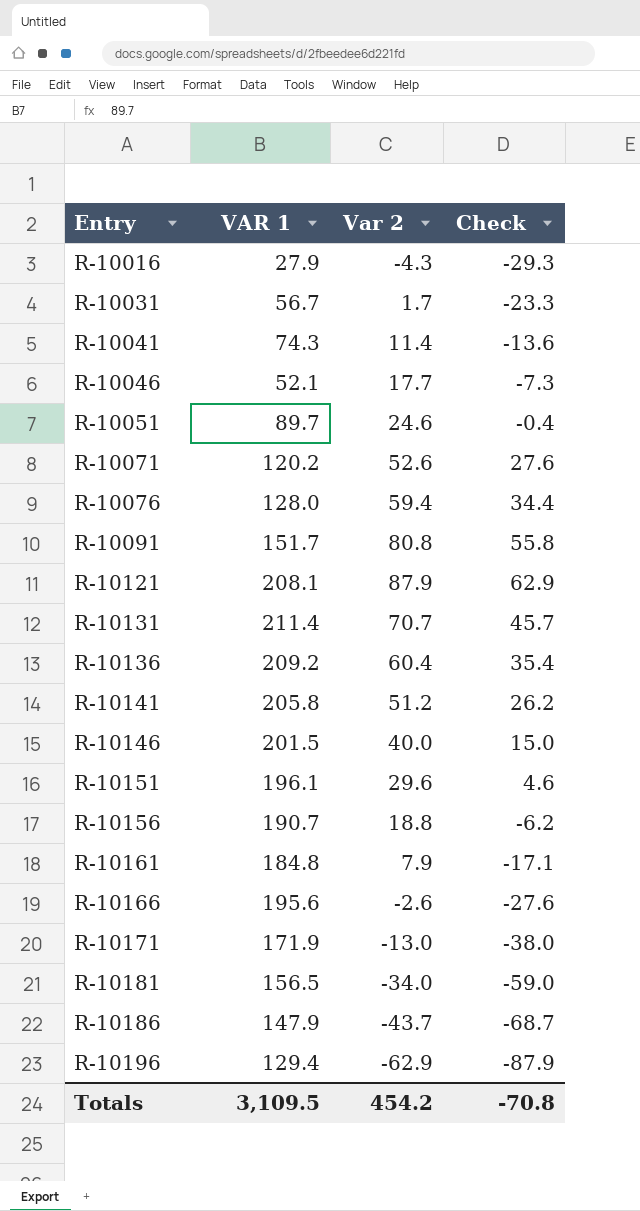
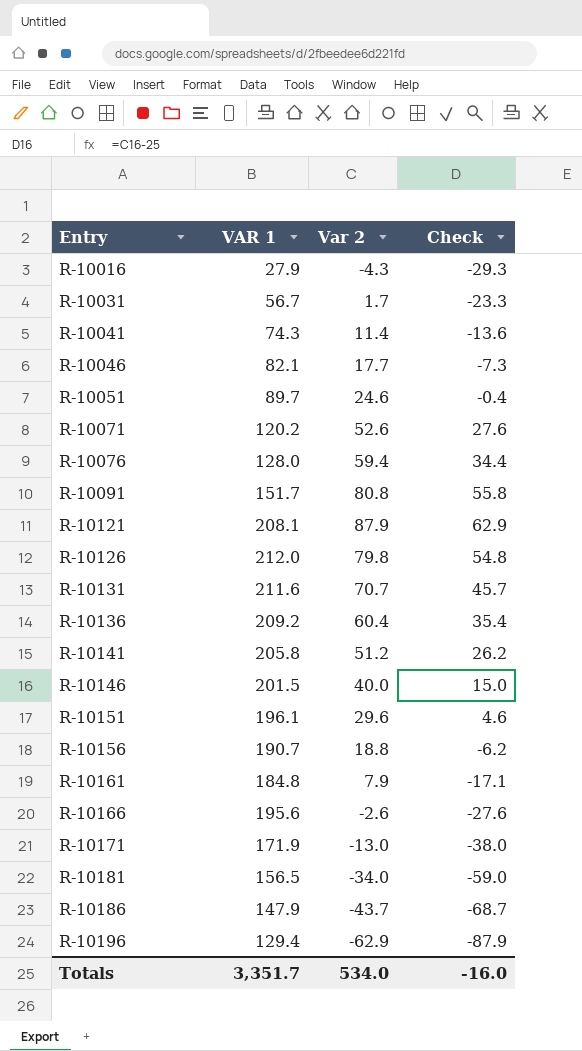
R-10046 | VAR 1: 52.1 -> 82.1
row R-10126: none -> 212.0 | 79.8 | 54.8
R-10131 | VAR 1: 211.4 -> 211.6
Totals | VAR 1: 3,109.5 -> 3,351.7
Totals | Var 2: 454.2 -> 534.0
Totals | Check: -70.8 -> -16.0

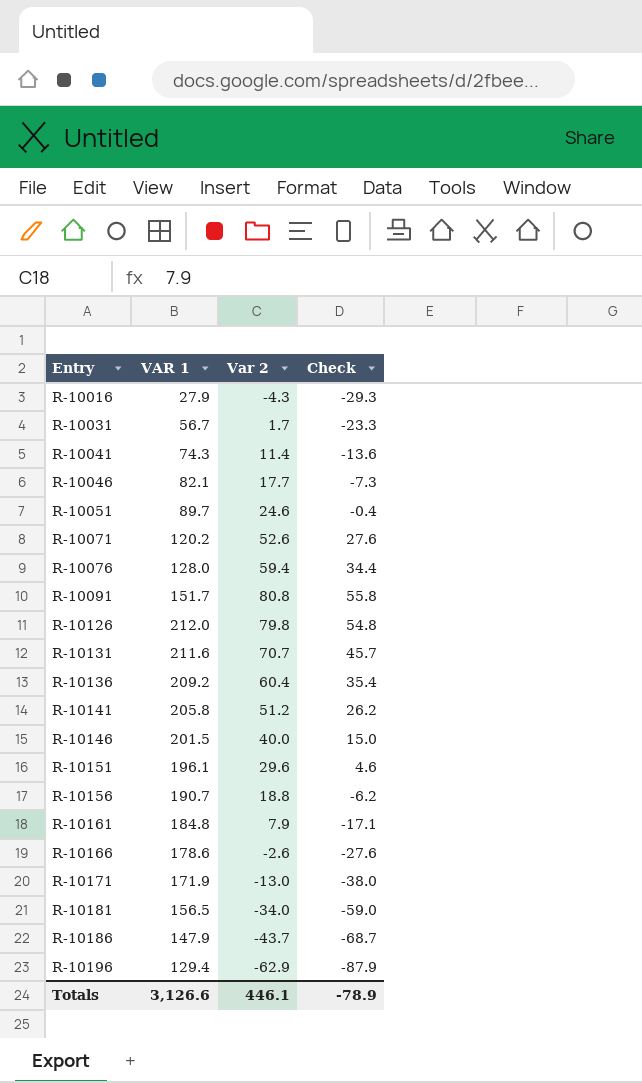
row R-10121: 208.1 | 87.9 | 62.9 -> none
R-10166 | VAR 1: 195.6 -> 178.6
Totals | VAR 1: 3,351.7 -> 3,126.6
Totals | Var 2: 534.0 -> 446.1
Totals | Check: -16.0 -> -78.9

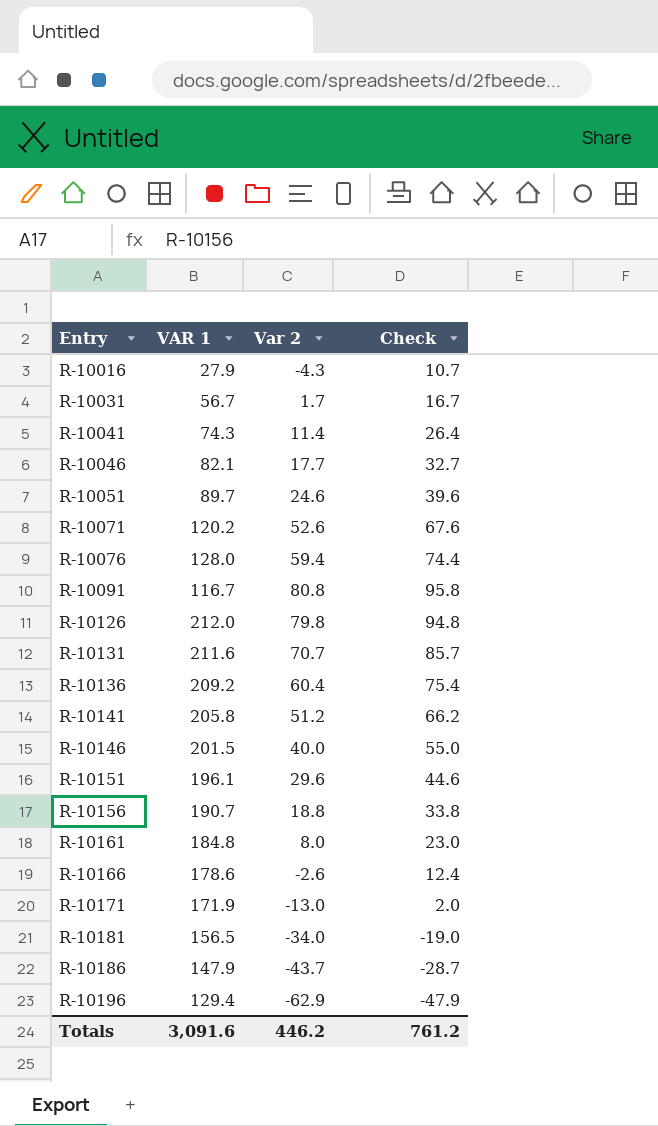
column Check | formula: [Var 2] - 25 -> [Var 2] + 15
R-10091 | VAR 1: 151.7 -> 116.7
R-10161 | Var 2: 7.9 -> 8.0
Totals | VAR 1: 3,126.6 -> 3,091.6
Totals | Var 2: 446.1 -> 446.2
Totals | Check: -78.9 -> 761.2

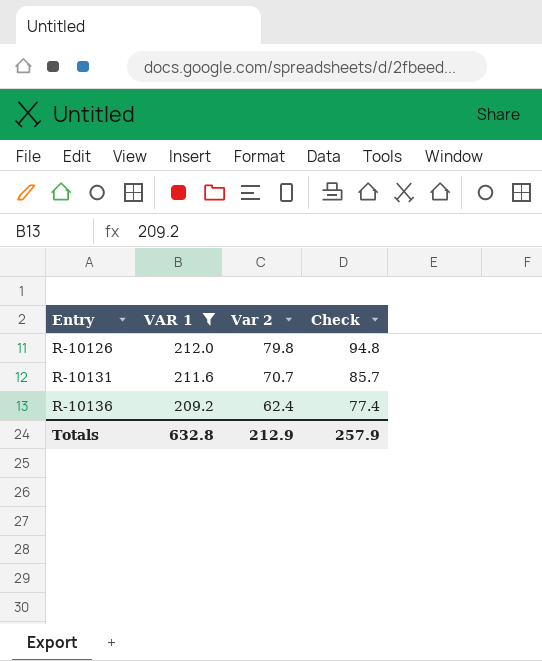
filter: none -> VAR 1 >= 209.2
R-10136 | Var 2: 60.4 -> 62.4
R-10136 | Check: 75.4 -> 77.4
Totals | VAR 1: 3,091.6 -> 632.8
Totals | Var 2: 446.2 -> 212.9
Totals | Check: 761.2 -> 257.9

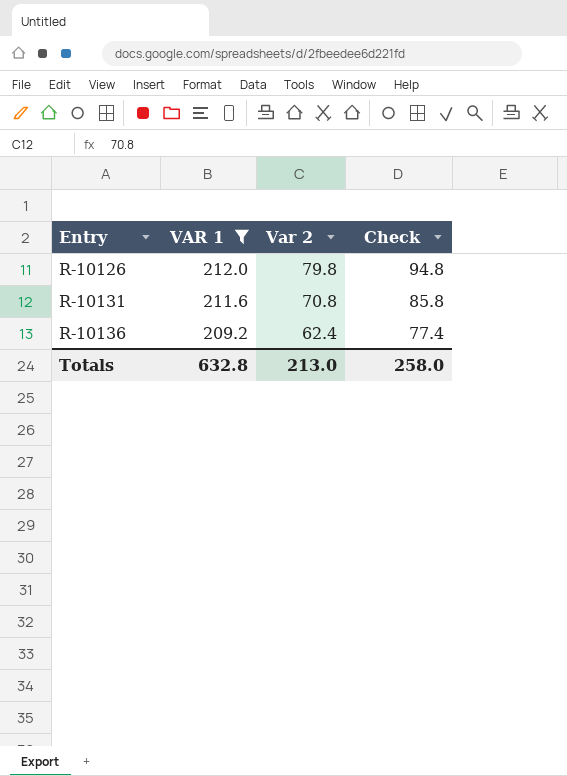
R-10131 | Var 2: 70.7 -> 70.8
R-10131 | Check: 85.7 -> 85.8
Totals | Var 2: 212.9 -> 213.0
Totals | Check: 257.9 -> 258.0

